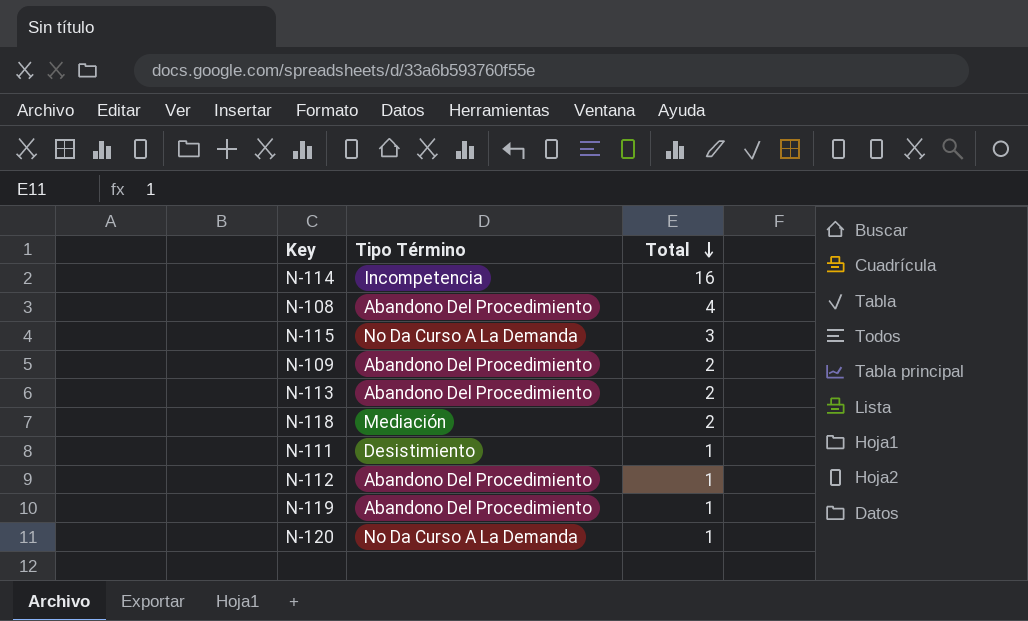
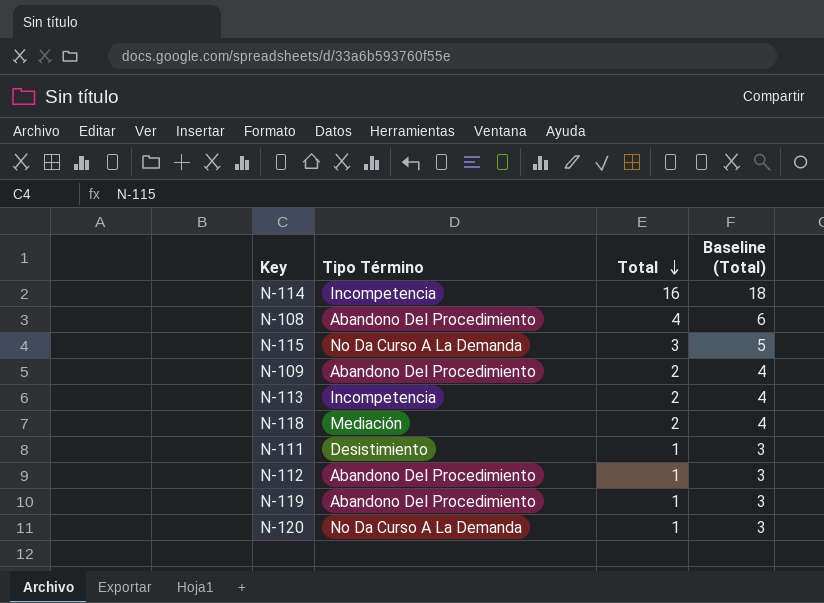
column Baseline (Total) | formula: none -> [Total] + 2
N-113 | Tipo Término: Abandono Del Procedimiento -> Incompetencia

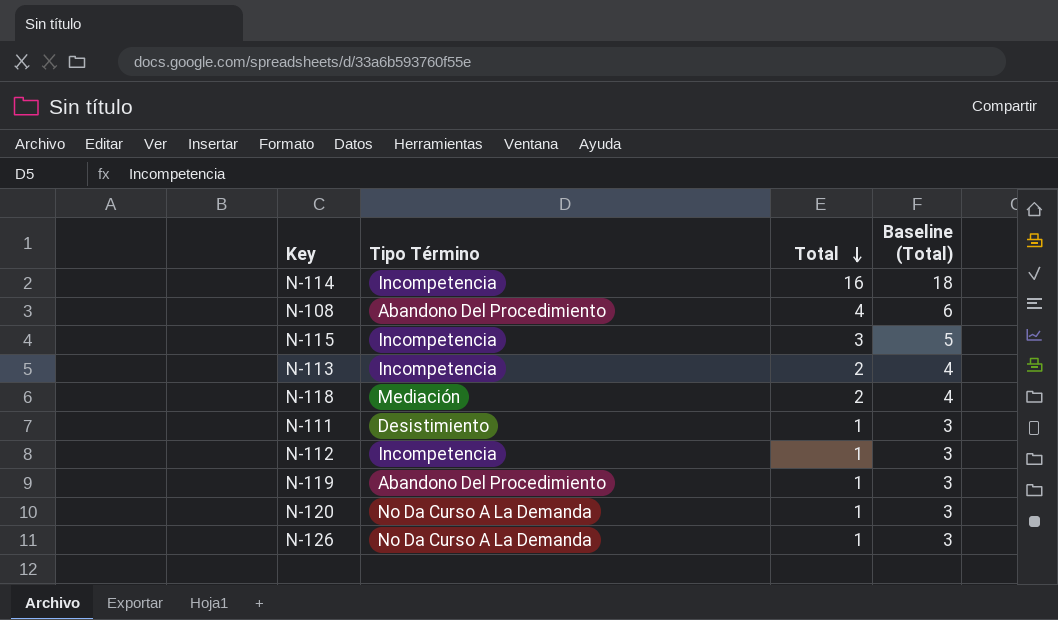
row N-109: Abandono Del Procedimiento | 2 | 4 -> none
N-115 | Tipo Término: No Da Curso A La Demanda -> Incompetencia
N-112 | Tipo Término: Abandono Del Procedimiento -> Incompetencia
row N-126: none -> No Da Curso A La Demanda | 1 | 3

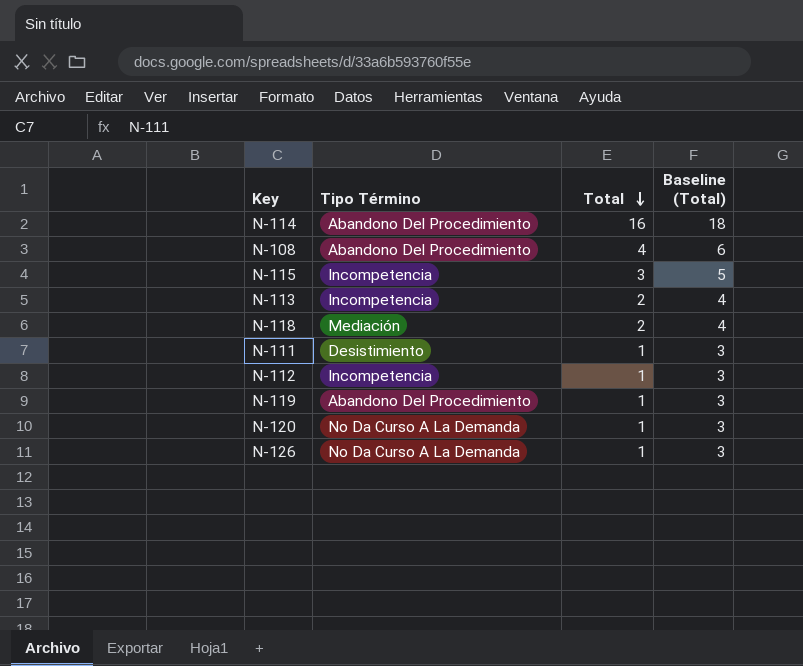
N-114 | Tipo Término: Incompetencia -> Abandono Del Procedimiento

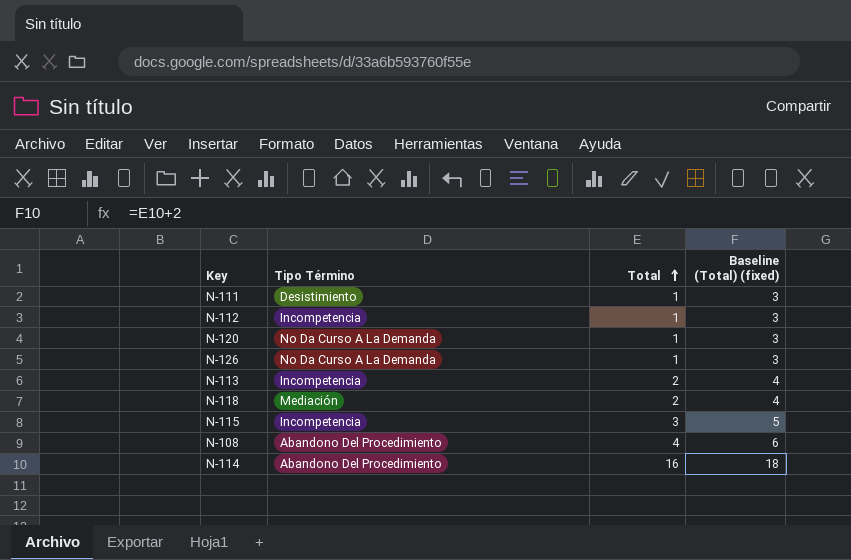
row order: Total descending -> Total ascending
column name: Baseline (Total) -> Baseline (Total) (fixed)
row N-119: Abandono Del Procedimiento | 1 | 3 -> none

